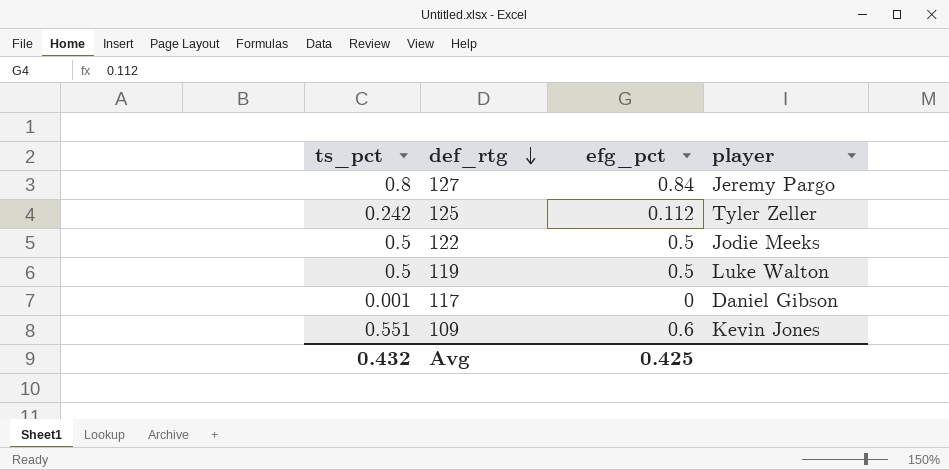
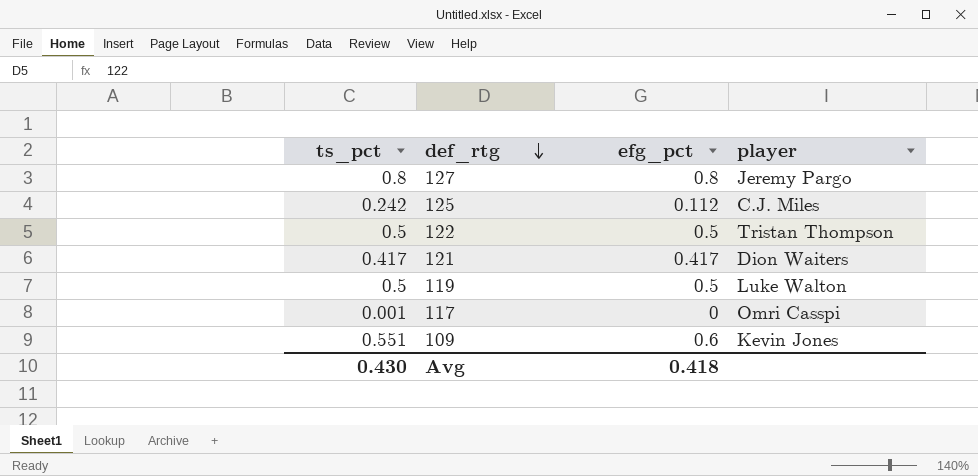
127 | efg_pct: 0.84 -> 0.8
125 | player: Tyler Zeller -> C.J. Miles
122 | player: Jodie Meeks -> Tristan Thompson
row 121: none -> 0.417 | 0.417 | Dion Waiters
117 | player: Daniel Gibson -> Omri Casspi
Avg | ts_pct: 0.432 -> 0.430
Avg | efg_pct: 0.425 -> 0.418

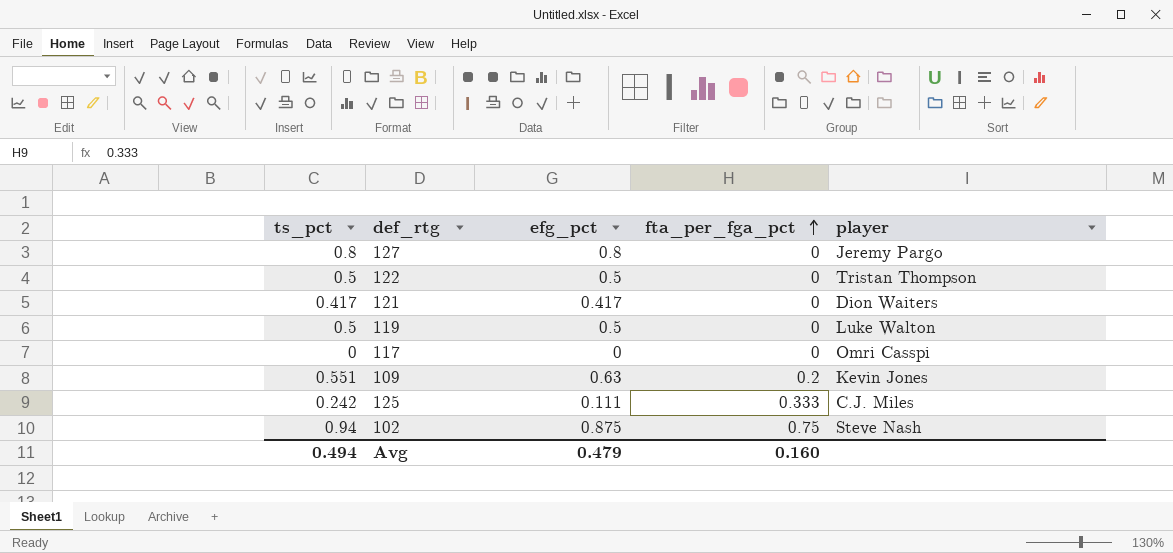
row order: def_rtg descending -> fta_per_fga_pct ascending
column fta_per_fga_pct | position: none -> 4
117 | ts_pct: 0.001 -> 0
109 | efg_pct: 0.6 -> 0.63
125 | efg_pct: 0.112 -> 0.111
row 102: none -> 0.94 | 0.875 | 0.75 | Steve Nash
Avg | ts_pct: 0.430 -> 0.494
Avg | efg_pct: 0.418 -> 0.479

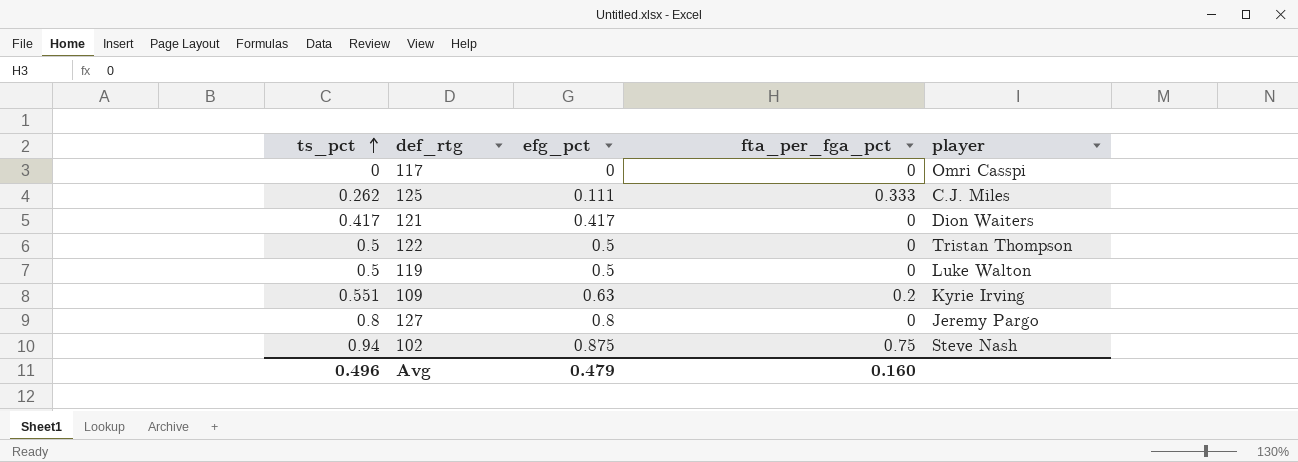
row order: fta_per_fga_pct ascending -> ts_pct ascending
125 | ts_pct: 0.242 -> 0.262
109 | player: Kevin Jones -> Kyrie Irving
Avg | ts_pct: 0.494 -> 0.496

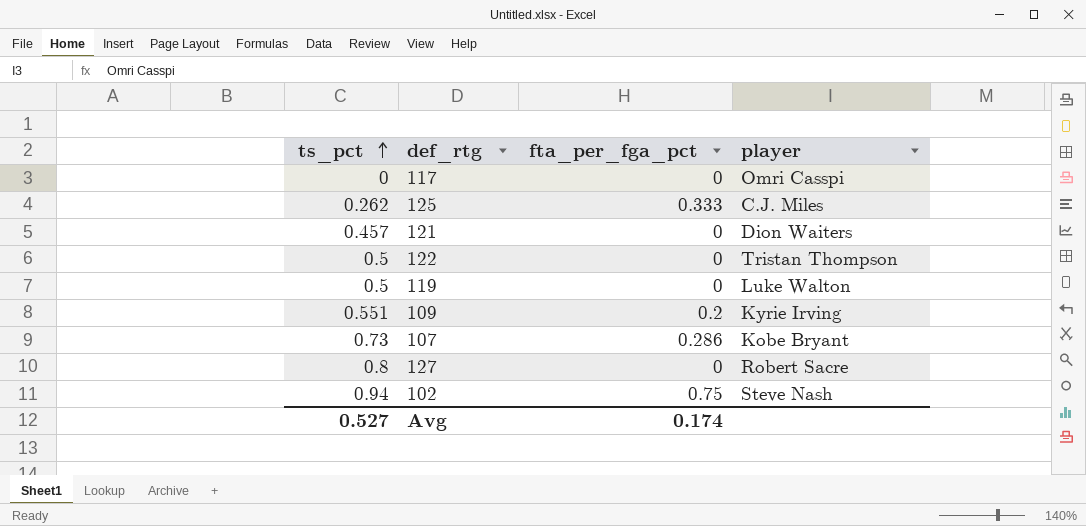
column efg_pct | position: 3 -> none
121 | ts_pct: 0.417 -> 0.457
row 107: none -> 0.73 | 0.286 | Kobe Bryant
127 | player: Jeremy Pargo -> Robert Sacre
Avg | ts_pct: 0.496 -> 0.527
Avg | fta_per_fga_pct: 0.160 -> 0.174

